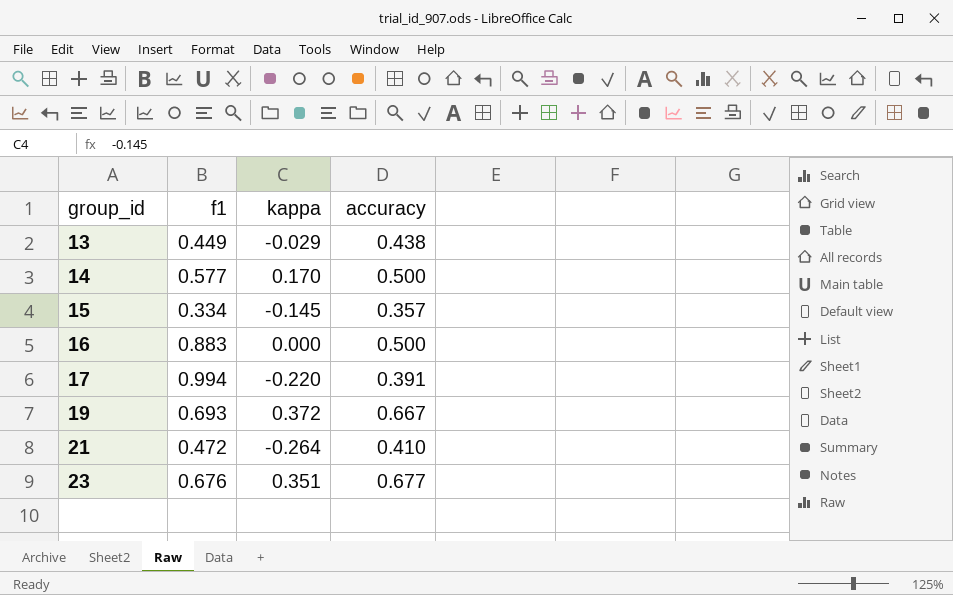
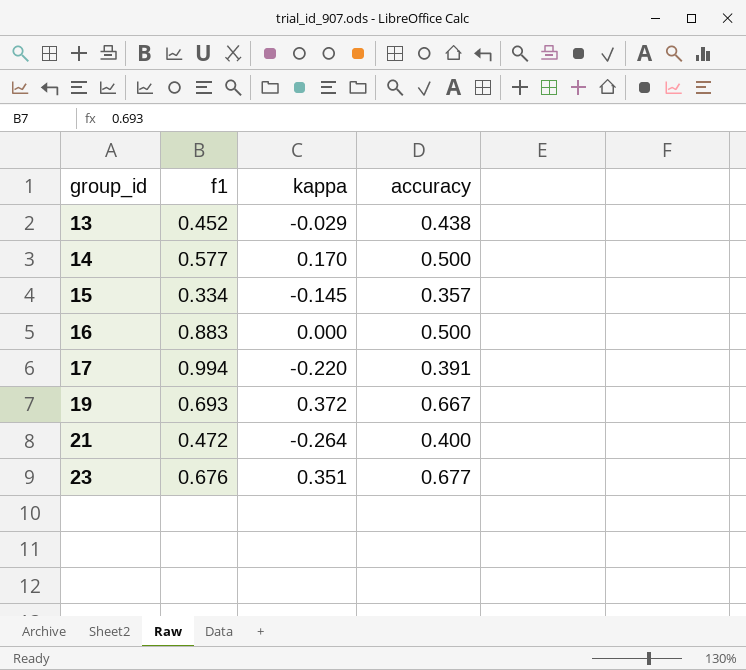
13 | f1: 0.449 -> 0.452
21 | accuracy: 0.410 -> 0.400

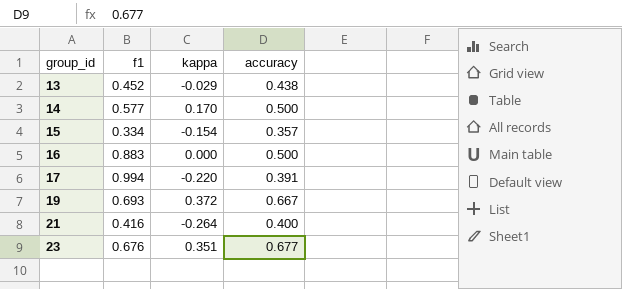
15 | kappa: -0.145 -> -0.154
21 | f1: 0.472 -> 0.416

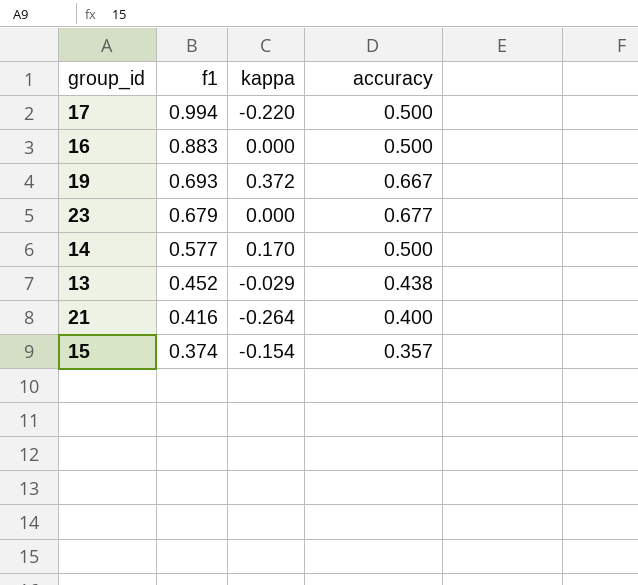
row order: group_id ascending -> f1 descending
17 | accuracy: 0.391 -> 0.500
23 | f1: 0.676 -> 0.679
23 | kappa: 0.351 -> 0.000
15 | f1: 0.334 -> 0.374

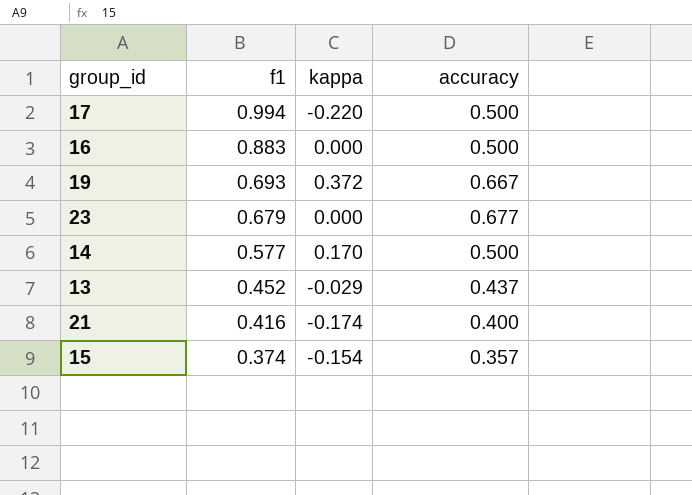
13 | accuracy: 0.438 -> 0.437
21 | kappa: -0.264 -> -0.174

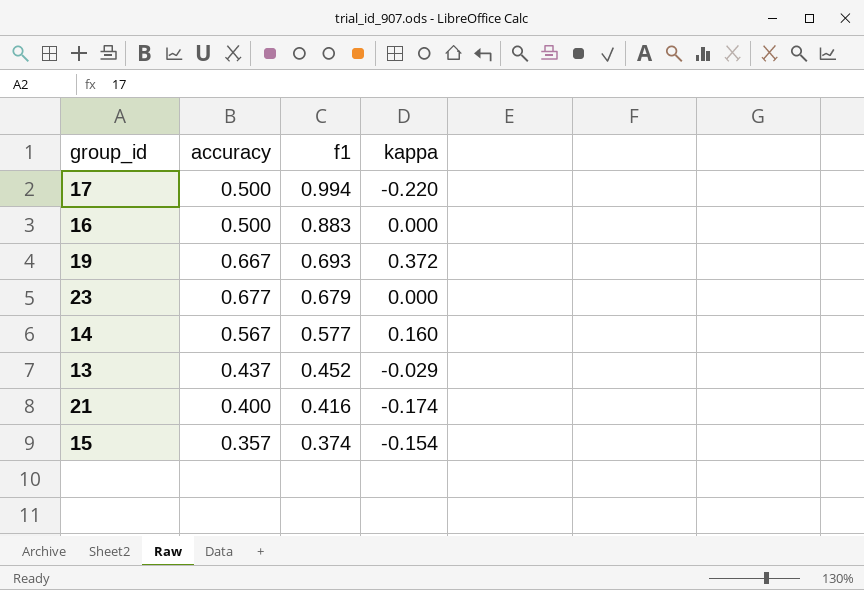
column accuracy | position: 4 -> 2
14 | accuracy: 0.500 -> 0.567
14 | kappa: 0.170 -> 0.160

